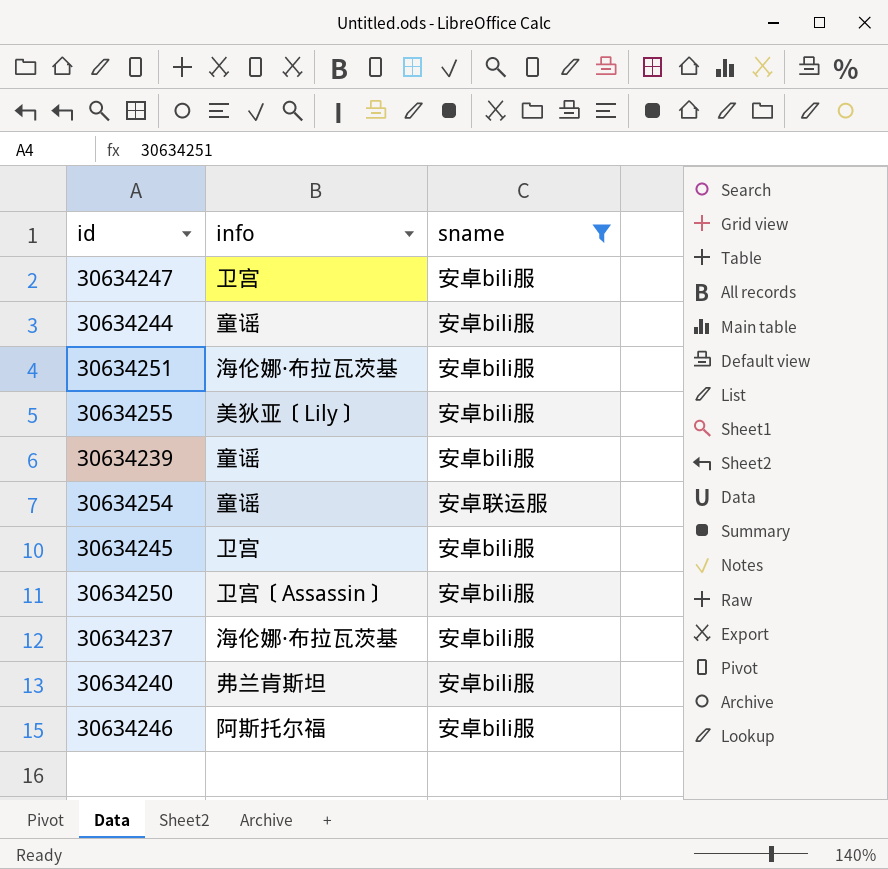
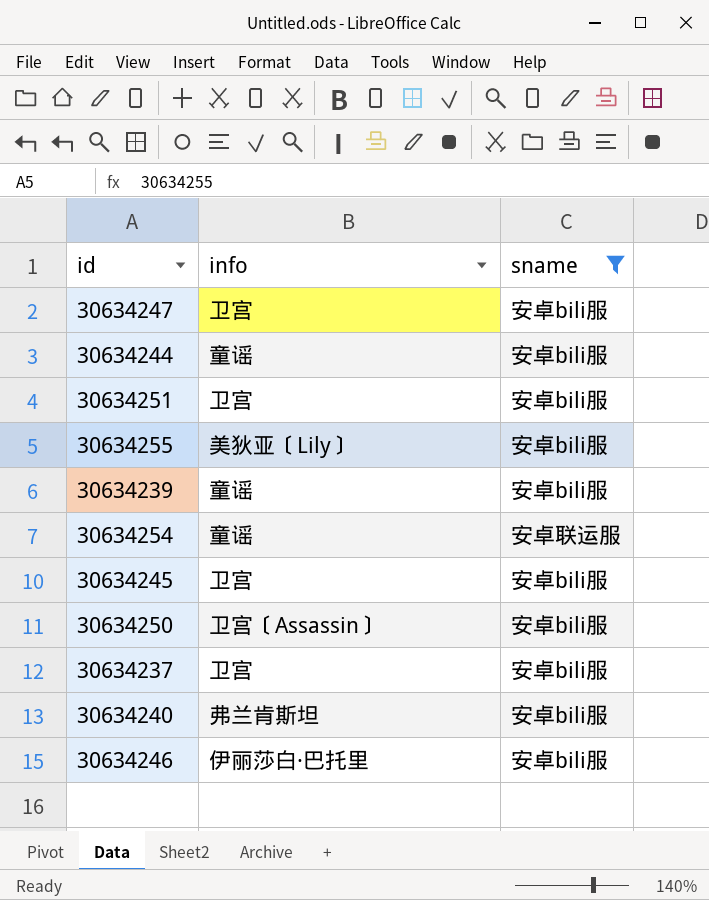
30634251 | info: 海伦娜·布拉瓦茨基 -> 卫宫
30634237 | info: 海伦娜·布拉瓦茨基 -> 卫宫
30634246 | info: 阿斯托尔福 -> 伊丽莎白·巴托里

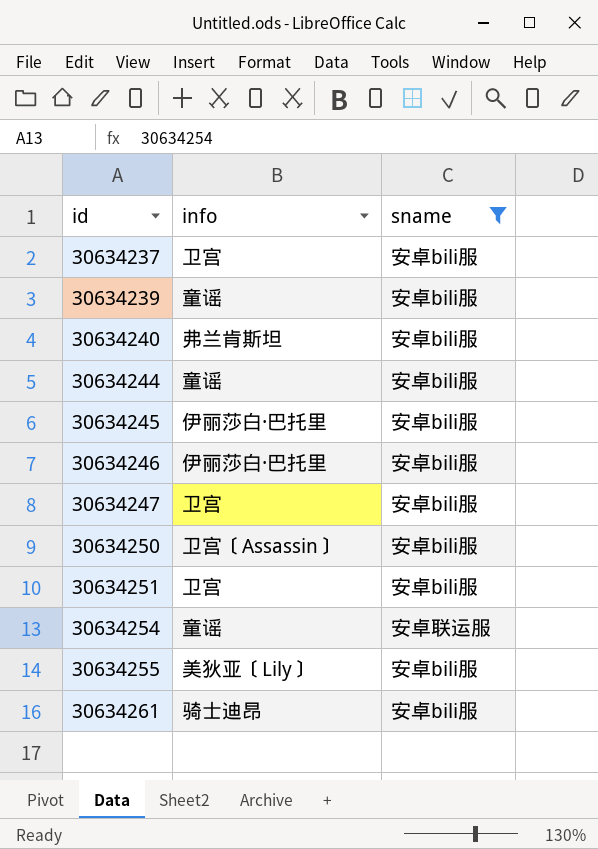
row order: none -> id ascending
30634245 | info: 卫宫 -> 伊丽莎白·巴托里
row 30634261: none -> 骑士迪昂 | 安卓bili服

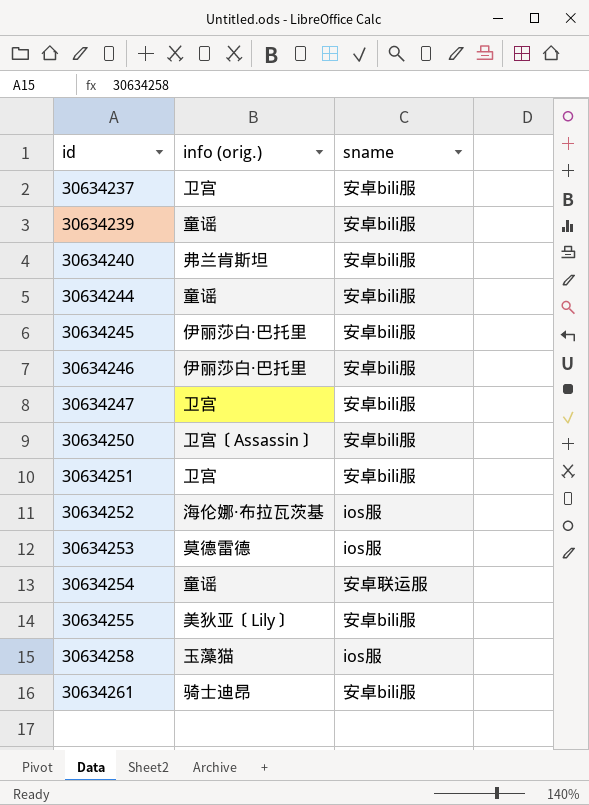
filter: sname != ios服 -> none
column name: info -> info (orig.)

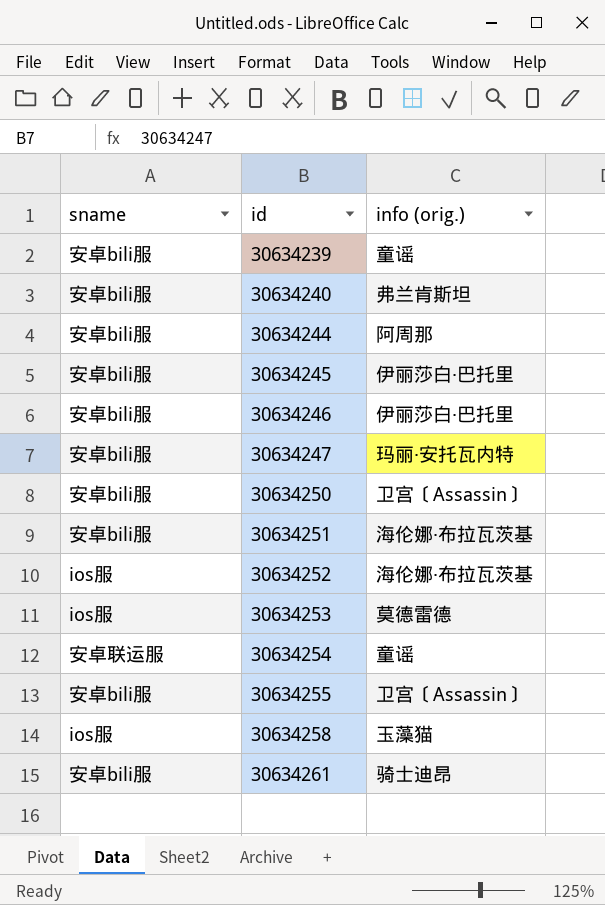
column sname | position: 3 -> 1
row 30634237: 卫宫 | 安卓bili服 -> none
30634244 | info (orig.): 童谣 -> 阿周那
30634247 | info (orig.): 卫宫 -> 玛丽·安托瓦内特
30634251 | info (orig.): 卫宫 -> 海伦娜·布拉瓦茨基
30634255 | info (orig.): 美狄亚〔Lily〕 -> 卫宫〔Assassin〕

